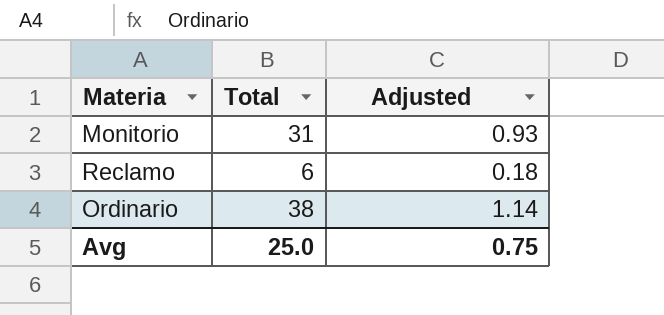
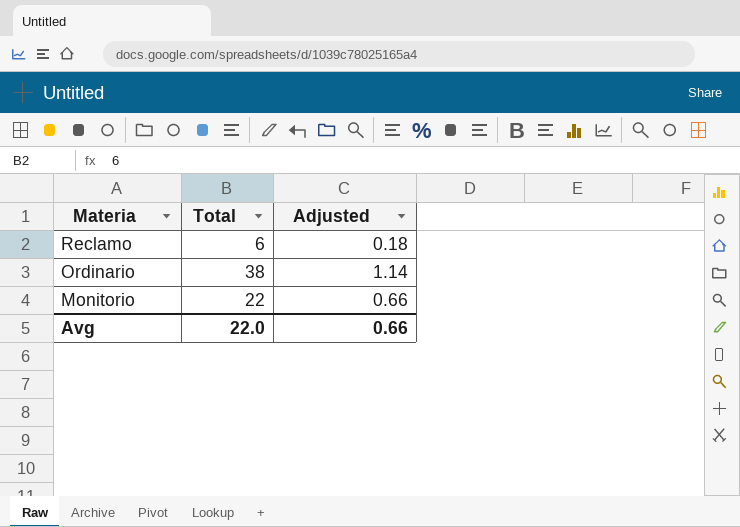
row order: none -> Materia descending
Monitorio | Total: 31 -> 22
Monitorio | Adjusted: 0.93 -> 0.66
Avg | Total: 25.0 -> 22.0
Avg | Adjusted: 0.75 -> 0.66

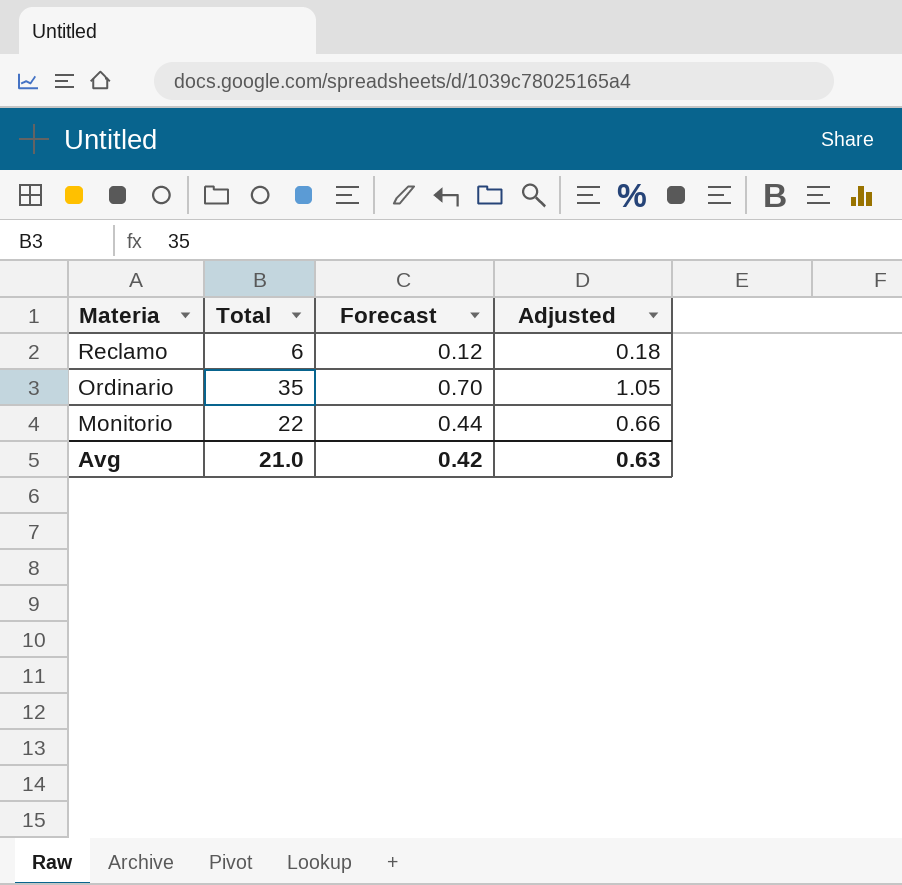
column Forecast | formula: none -> [Total] * 0.02
Ordinario | Total: 38 -> 35
Ordinario | Adjusted: 1.14 -> 1.05
Avg | Total: 22.0 -> 21.0
Avg | Adjusted: 0.66 -> 0.63

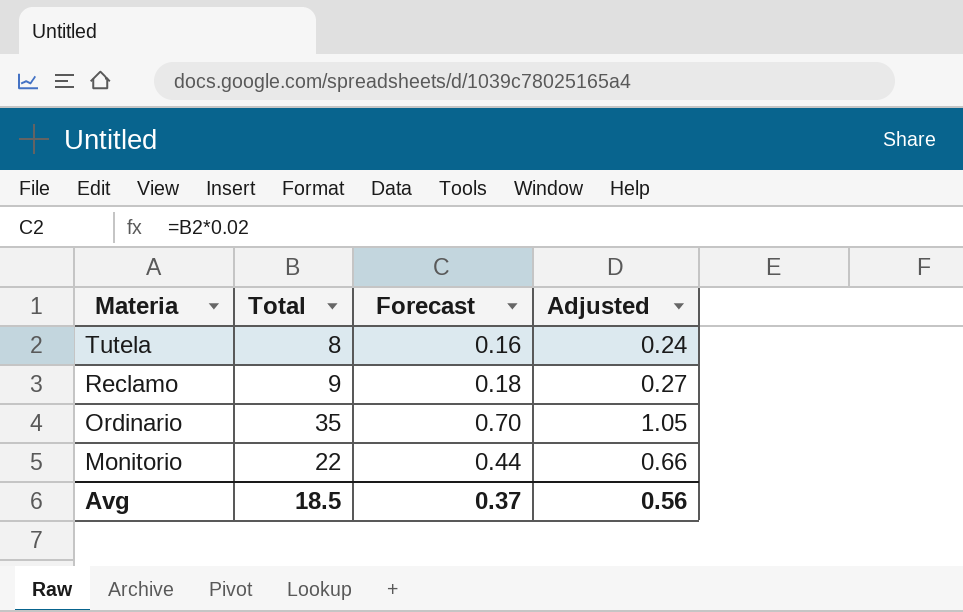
row Tutela: none -> 8 | 0.16 | 0.24
Reclamo | Total: 6 -> 9
Reclamo | Forecast: 0.12 -> 0.18
Reclamo | Adjusted: 0.18 -> 0.27
Avg | Total: 21.0 -> 18.5
Avg | Forecast: 0.42 -> 0.37
Avg | Adjusted: 0.63 -> 0.56

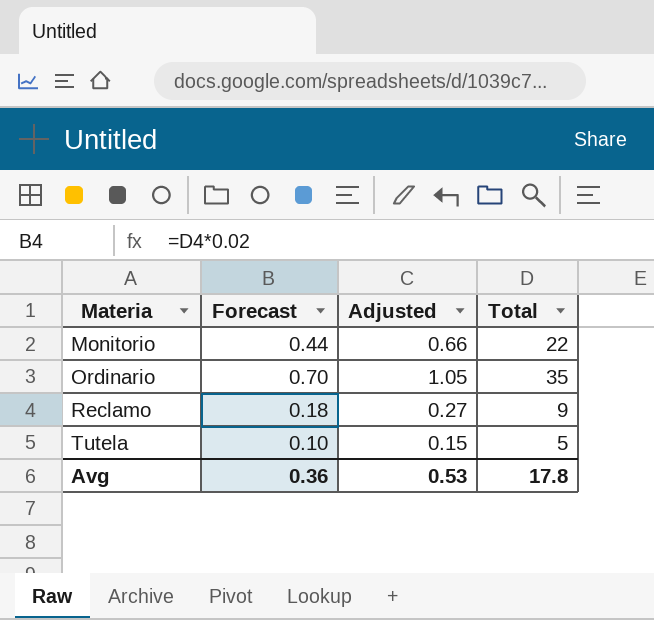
row order: Materia descending -> Materia ascending
column Total | position: 2 -> 4
Tutela | Forecast: 0.16 -> 0.10
Tutela | Adjusted: 0.24 -> 0.15
Tutela | Total: 8 -> 5
Avg | Forecast: 0.37 -> 0.36
Avg | Adjusted: 0.56 -> 0.53
Avg | Total: 18.5 -> 17.8

